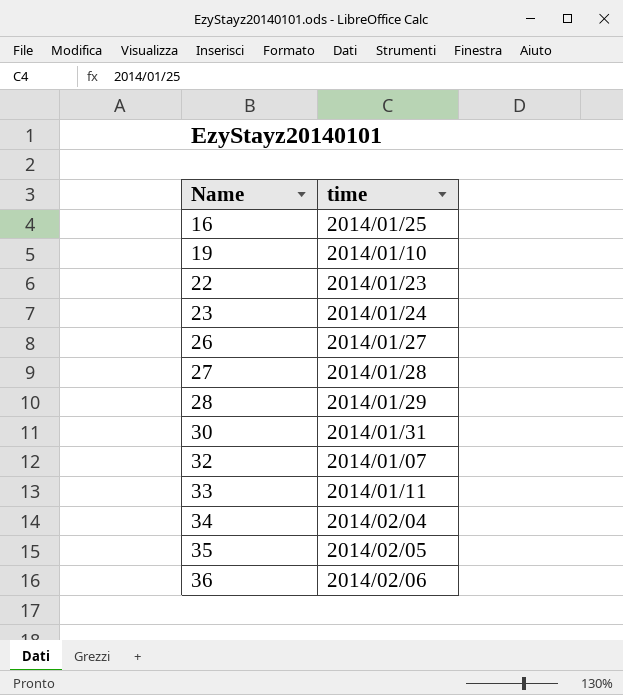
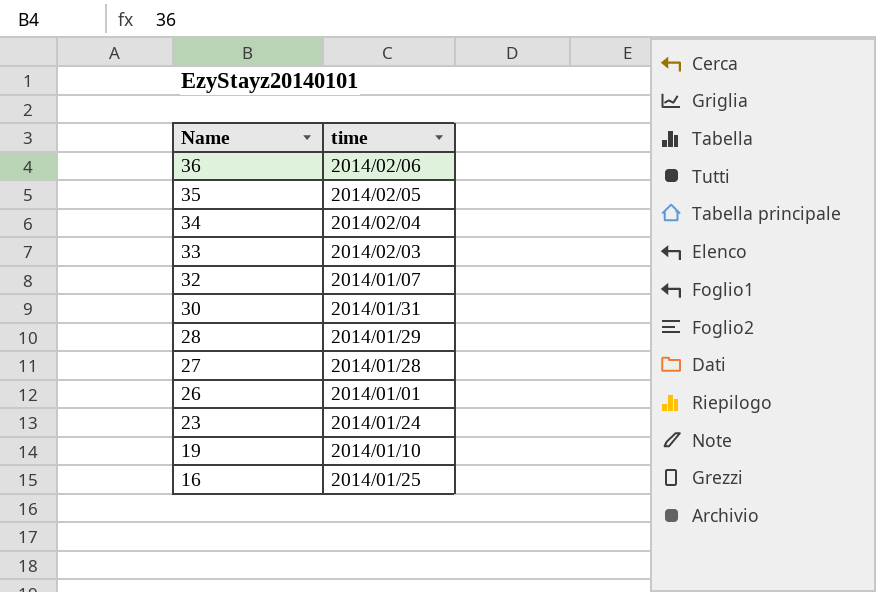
row order: Name ascending -> Name descending
row 22: 2014/01/23 -> none
33 | time: 2014/01/11 -> 2014/02/03
26 | time: 2014/01/27 -> 2014/01/01

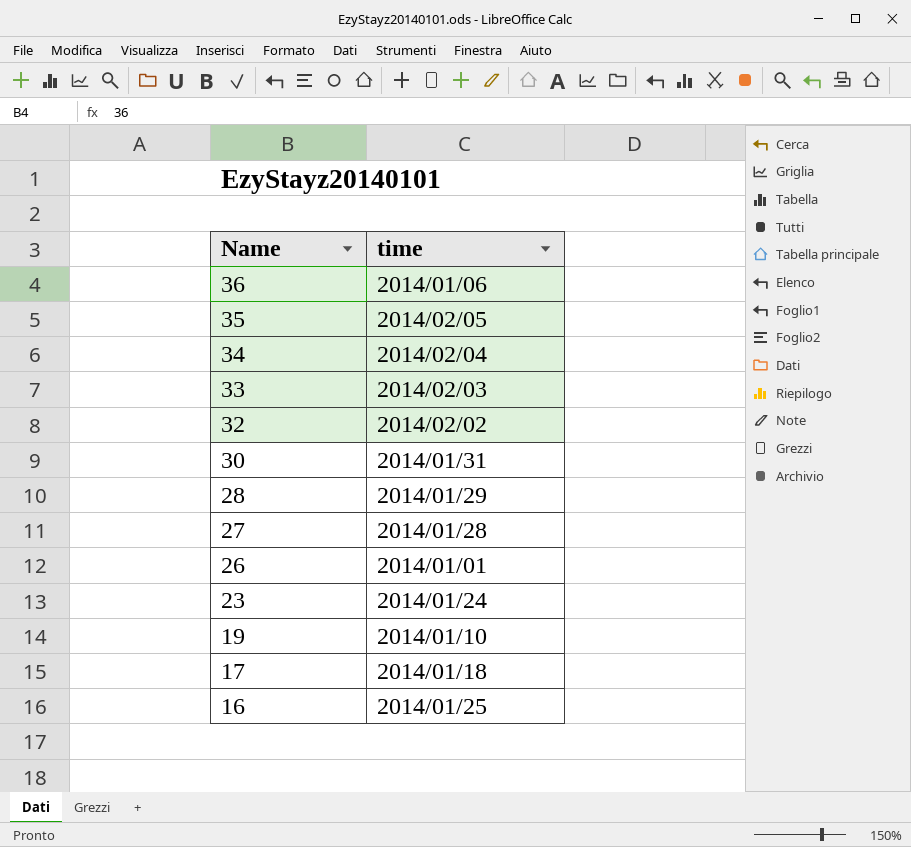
36 | time: 2014/02/06 -> 2014/01/06
32 | time: 2014/01/07 -> 2014/02/02
row 17: none -> 2014/01/18

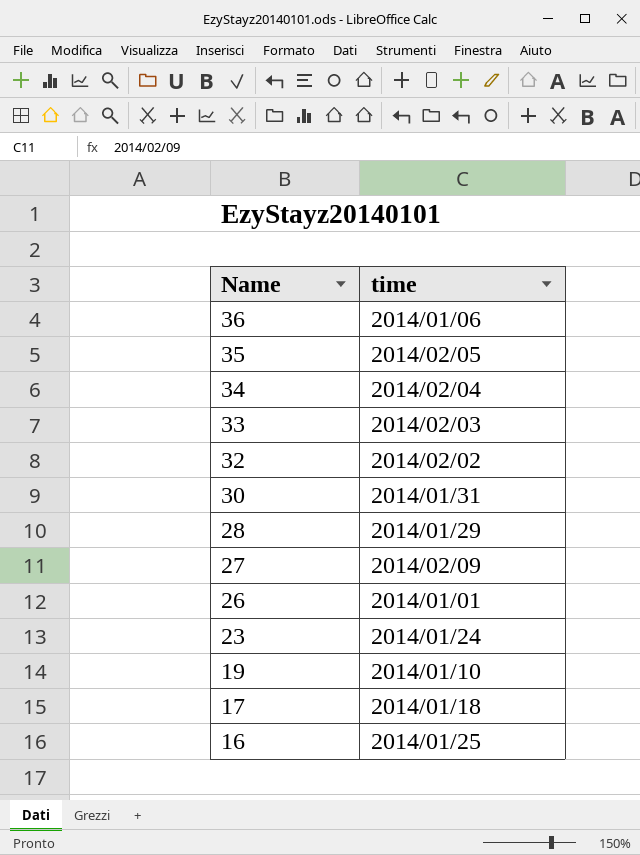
27 | time: 2014/01/28 -> 2014/02/09

